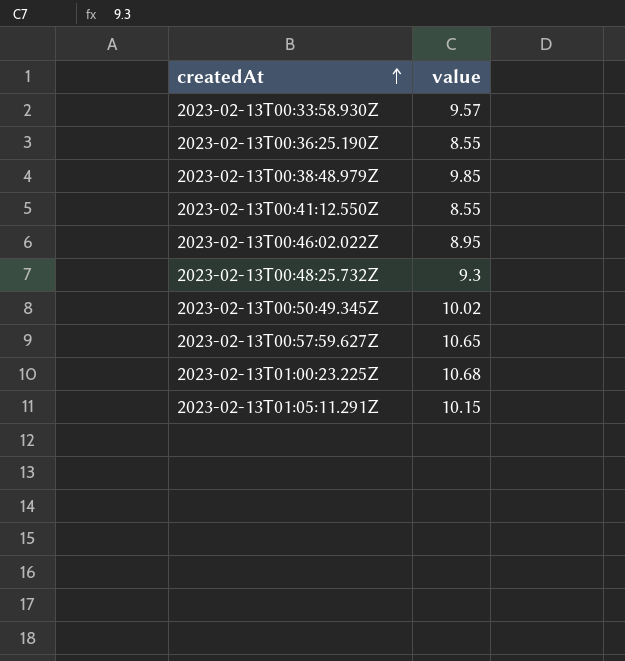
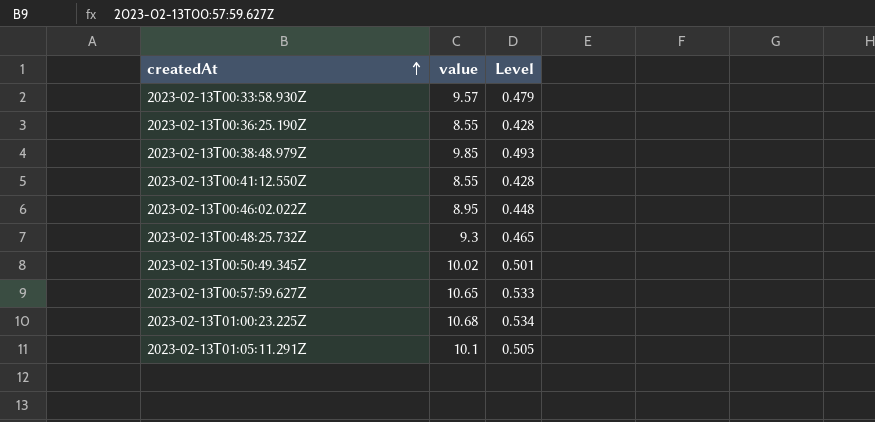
column Level | formula: none -> [value] * 0.05
2023-02-13T01:05:11.291Z | value: 10.15 -> 10.1

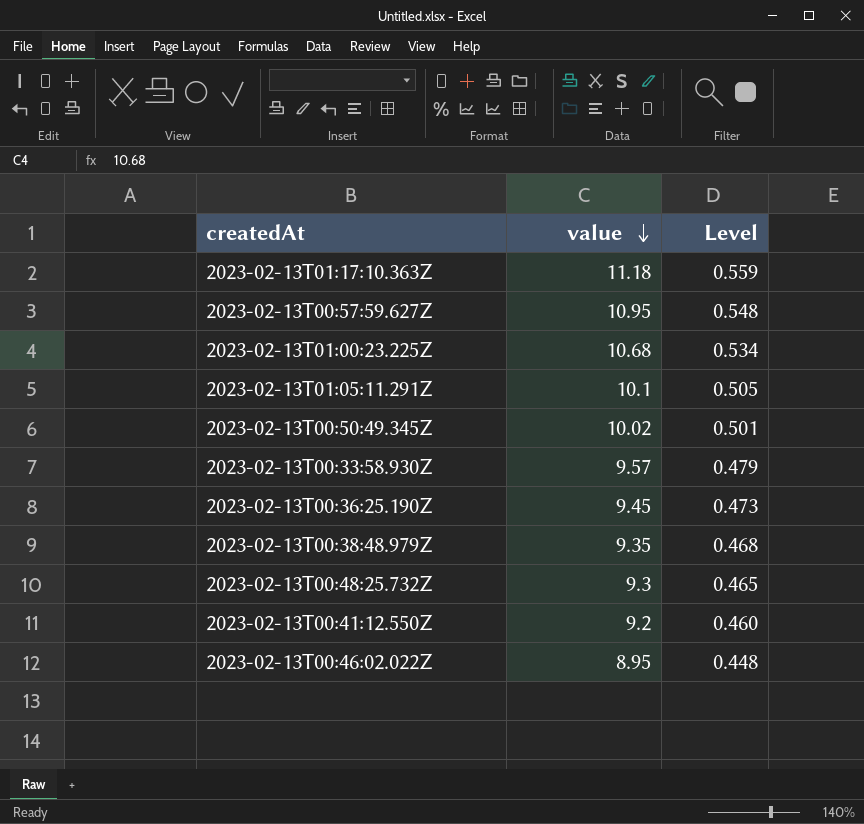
row order: createdAt ascending -> value descending
row 2023-02-13T01:17:10.363Z: none -> 11.18 | 0.559
2023-02-13T00:57:59.627Z | value: 10.65 -> 10.95
2023-02-13T00:57:59.627Z | Level: 0.533 -> 0.548
2023-02-13T00:36:25.190Z | value: 8.55 -> 9.45
2023-02-13T00:36:25.190Z | Level: 0.428 -> 0.473
2023-02-13T00:38:48.979Z | value: 9.85 -> 9.35
2023-02-13T00:38:48.979Z | Level: 0.493 -> 0.468
2023-02-13T00:41:12.550Z | value: 8.55 -> 9.2
2023-02-13T00:41:12.550Z | Level: 0.428 -> 0.460

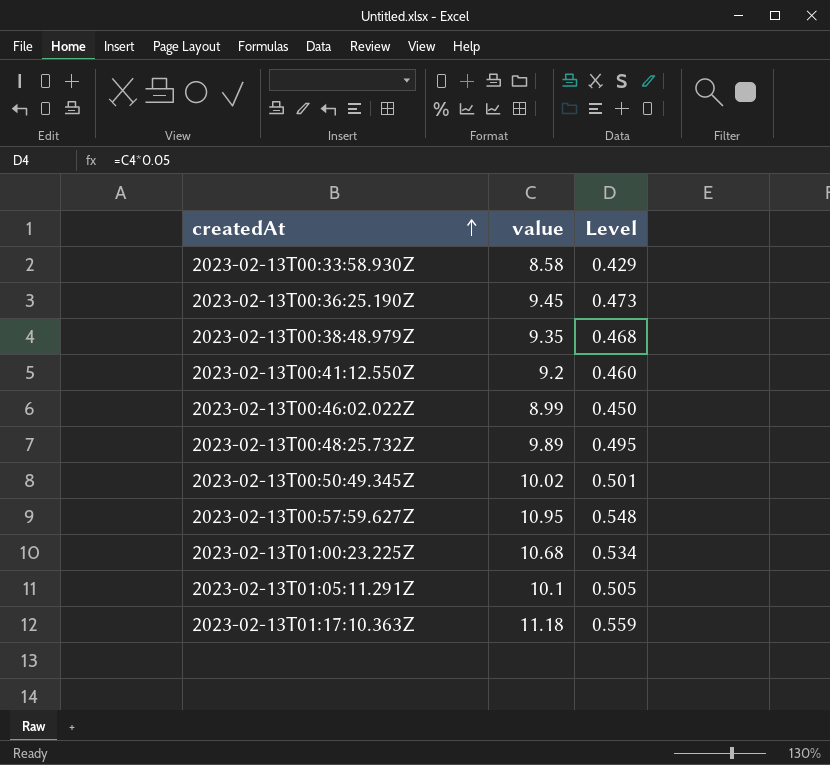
row order: value descending -> createdAt ascending
2023-02-13T00:33:58.930Z | value: 9.57 -> 8.58
2023-02-13T00:33:58.930Z | Level: 0.479 -> 0.429
2023-02-13T00:46:02.022Z | value: 8.95 -> 8.99
2023-02-13T00:46:02.022Z | Level: 0.448 -> 0.450
2023-02-13T00:48:25.732Z | value: 9.3 -> 9.89
2023-02-13T00:48:25.732Z | Level: 0.465 -> 0.495

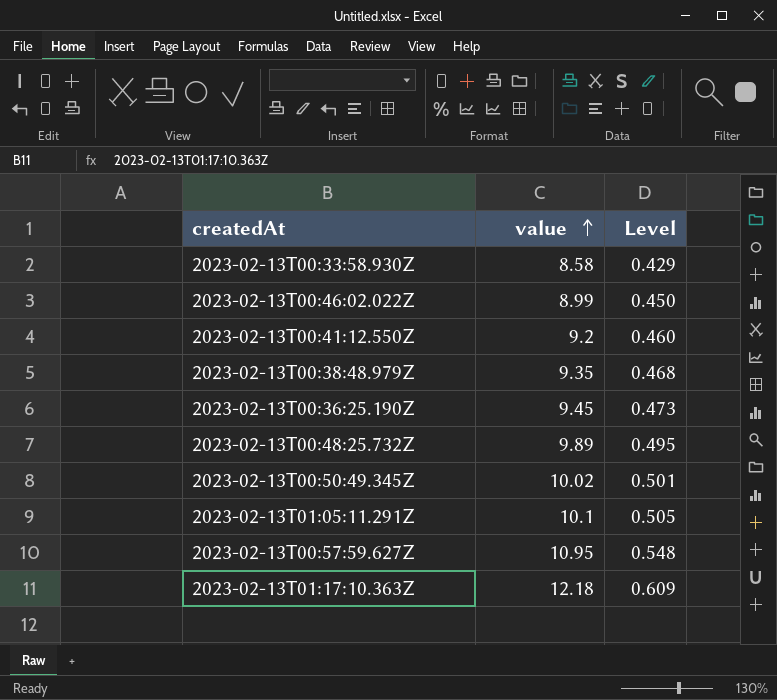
row order: createdAt ascending -> value ascending
row 2023-02-13T01:00:23.225Z: 10.68 | 0.534 -> none
2023-02-13T01:17:10.363Z | value: 11.18 -> 12.18
2023-02-13T01:17:10.363Z | Level: 0.559 -> 0.609

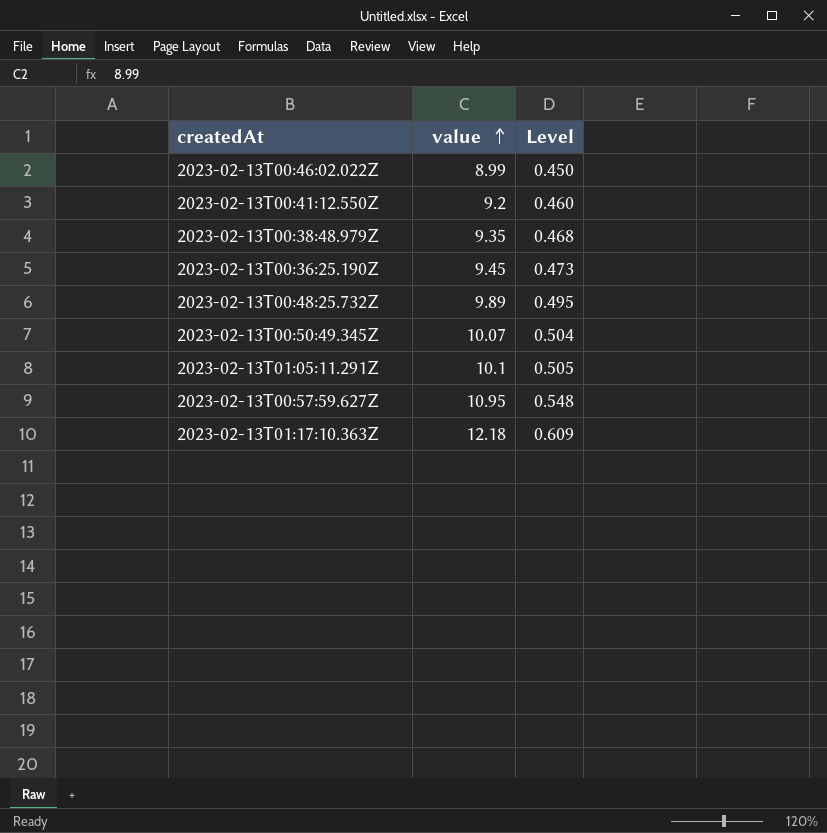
row 2023-02-13T00:33:58.930Z: 8.58 | 0.429 -> none
2023-02-13T00:50:49.345Z | value: 10.02 -> 10.07
2023-02-13T00:50:49.345Z | Level: 0.501 -> 0.504

